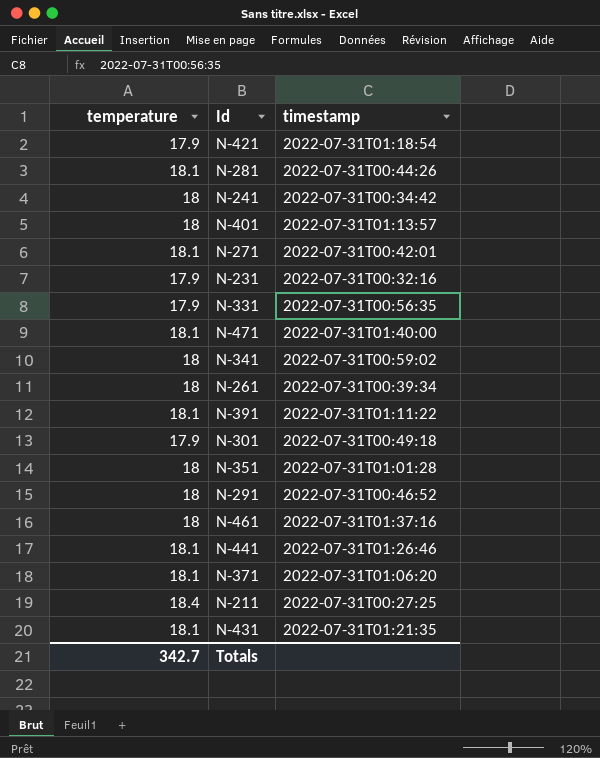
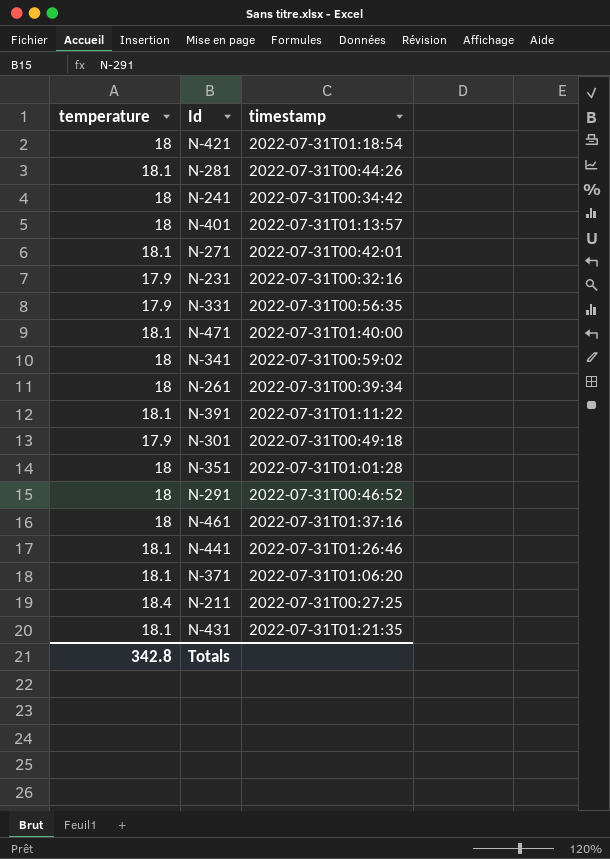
N-421 | temperature: 17.9 -> 18
Totals | temperature: 342.7 -> 342.8

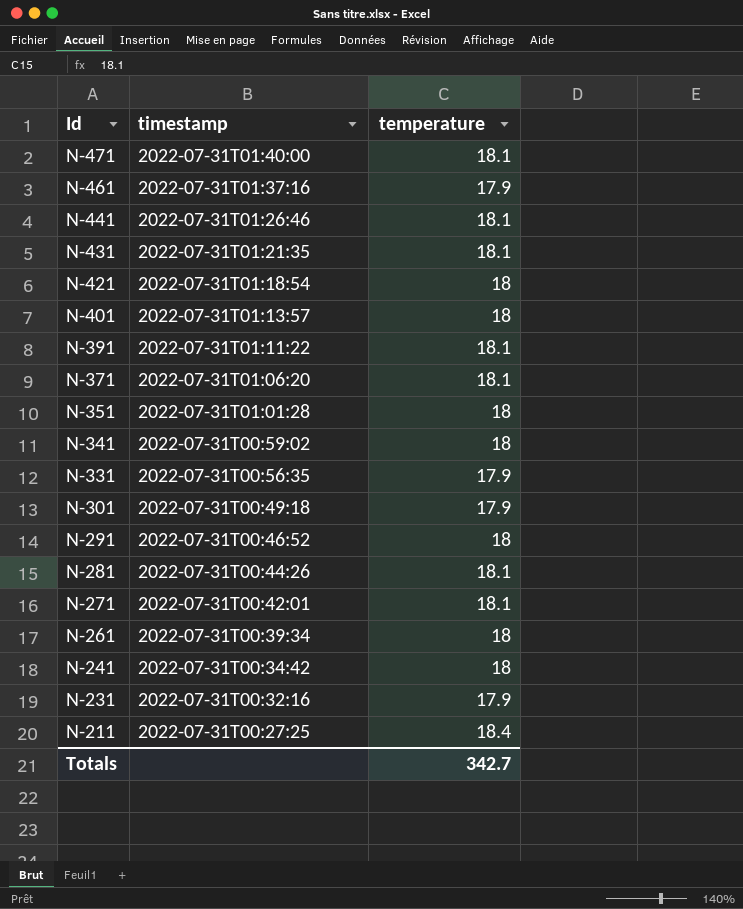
row order: none -> Id descending
column temperature | position: 1 -> 3
N-461 | temperature: 18 -> 17.9
Totals | temperature: 342.8 -> 342.7

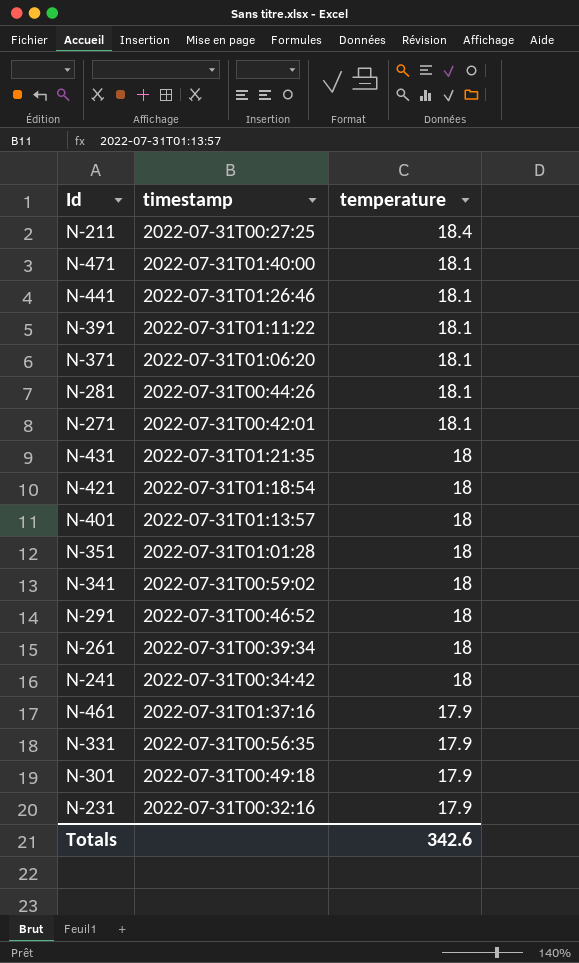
row order: Id descending -> temperature descending
N-431 | temperature: 18.1 -> 18
Totals | temperature: 342.7 -> 342.6

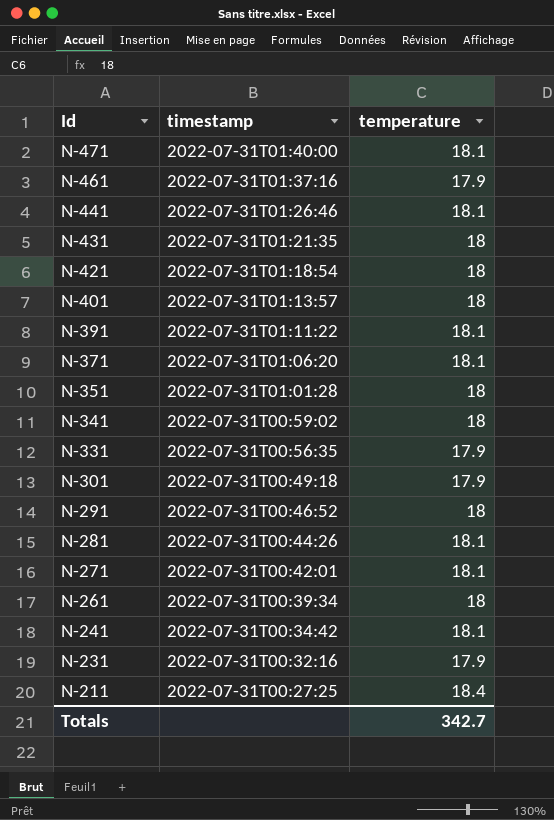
row order: temperature descending -> Id descending
N-241 | temperature: 18 -> 18.1
Totals | temperature: 342.6 -> 342.7

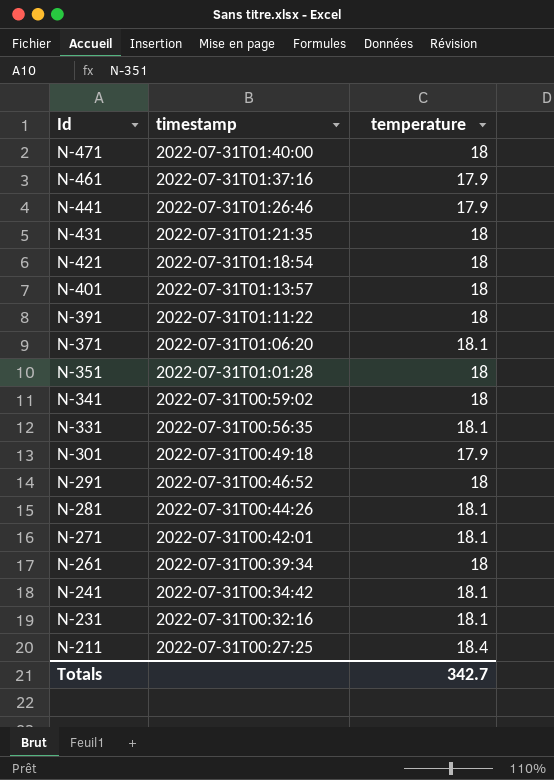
N-471 | temperature: 18.1 -> 18
N-441 | temperature: 18.1 -> 17.9
N-391 | temperature: 18.1 -> 18
N-331 | temperature: 17.9 -> 18.1
N-231 | temperature: 17.9 -> 18.1

